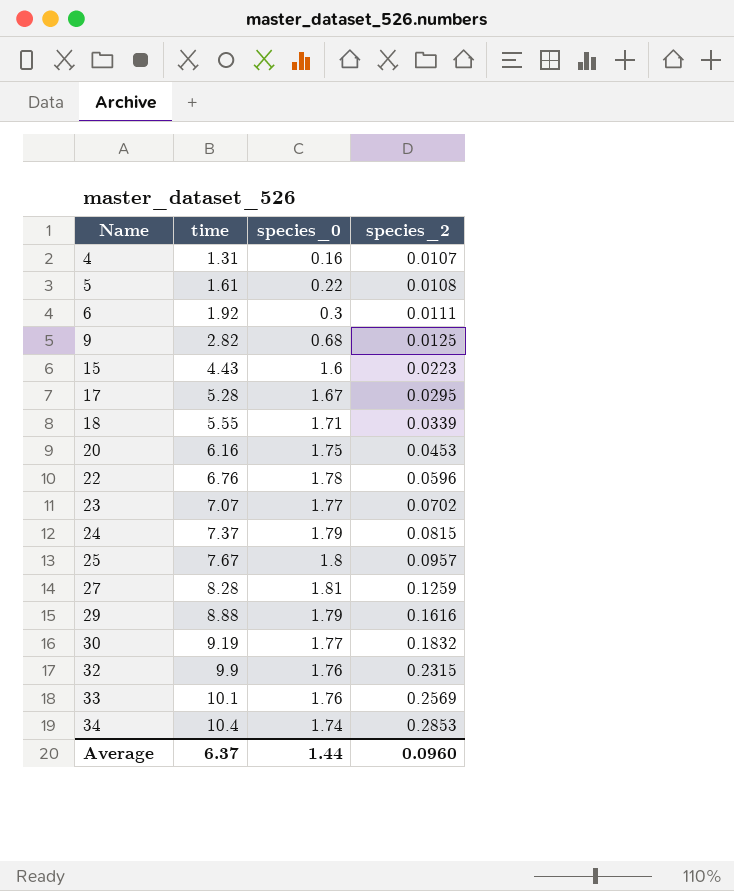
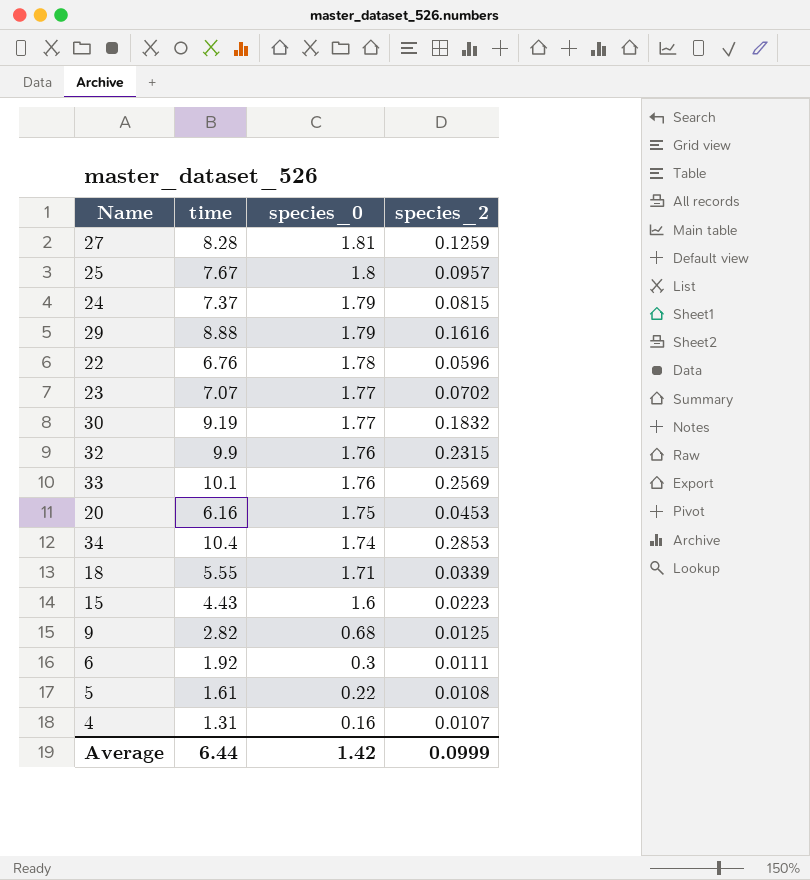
row order: Name ascending -> species_0 descending
row 17: 5.28 | 1.67 | 0.0295 -> none
Average | time: 6.37 -> 6.44
Average | species_0: 1.44 -> 1.42
Average | species_2: 0.0960 -> 0.0999

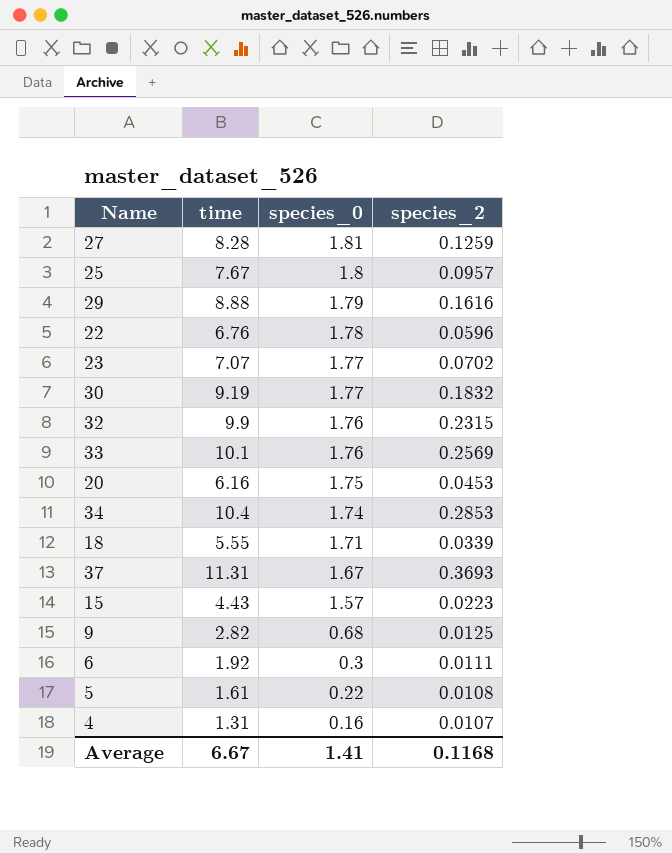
row 24: 7.37 | 1.79 | 0.0815 -> none
row 37: none -> 11.31 | 1.67 | 0.3693
15 | species_0: 1.6 -> 1.57
Average | time: 6.44 -> 6.67
Average | species_0: 1.42 -> 1.41
Average | species_2: 0.0999 -> 0.1168

